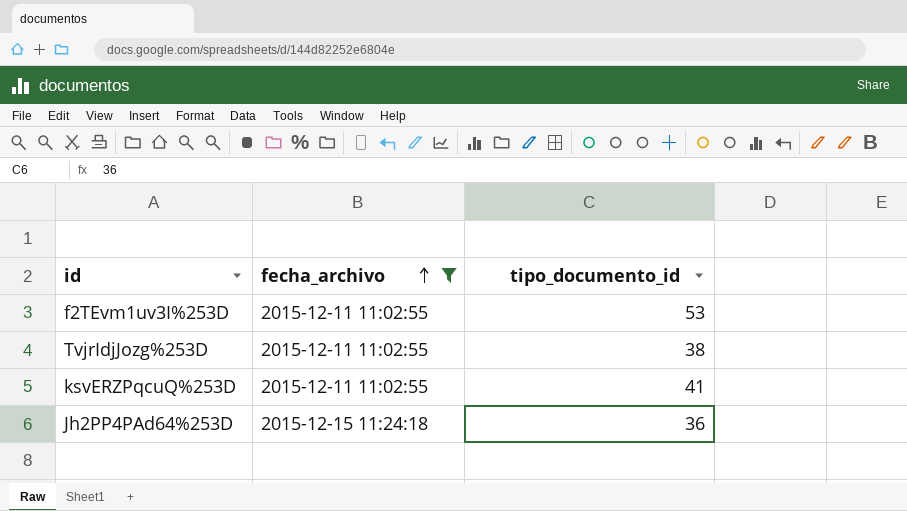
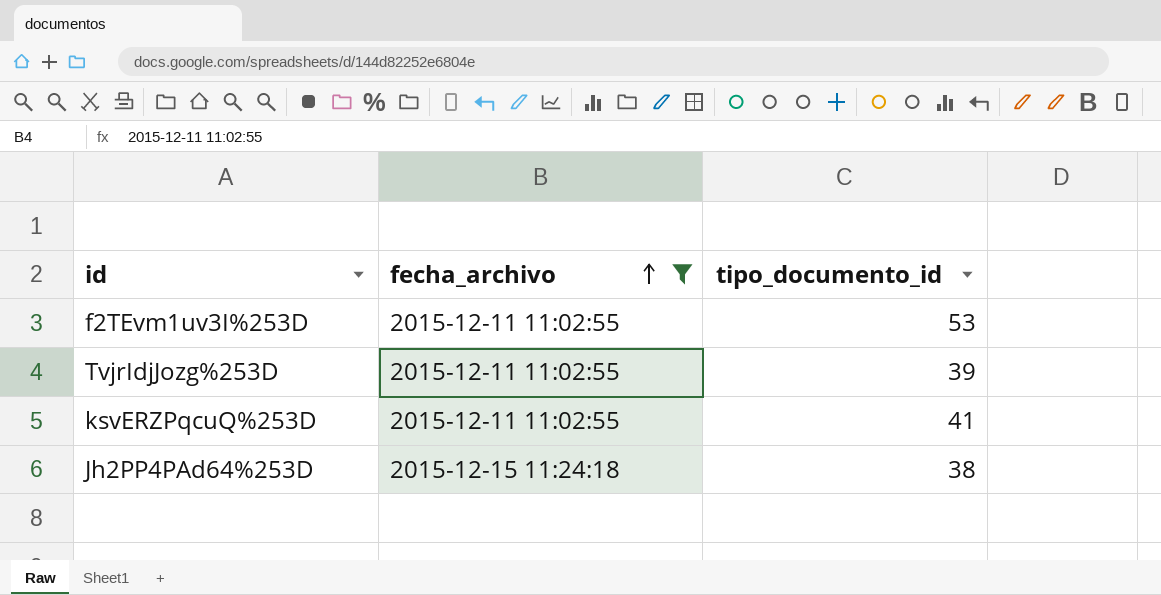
TvjrIdjJozg%253D | tipo_documento_id: 38 -> 39
Jh2PP4PAd64%253D | tipo_documento_id: 36 -> 38

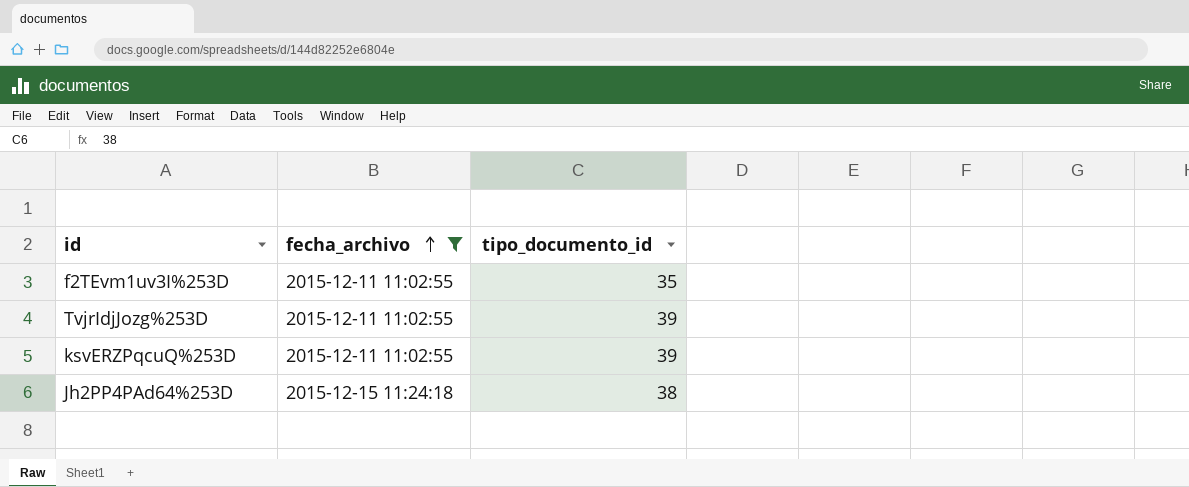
f2TEvm1uv3I%253D | tipo_documento_id: 53 -> 35
ksvERZPqcuQ%253D | tipo_documento_id: 41 -> 39

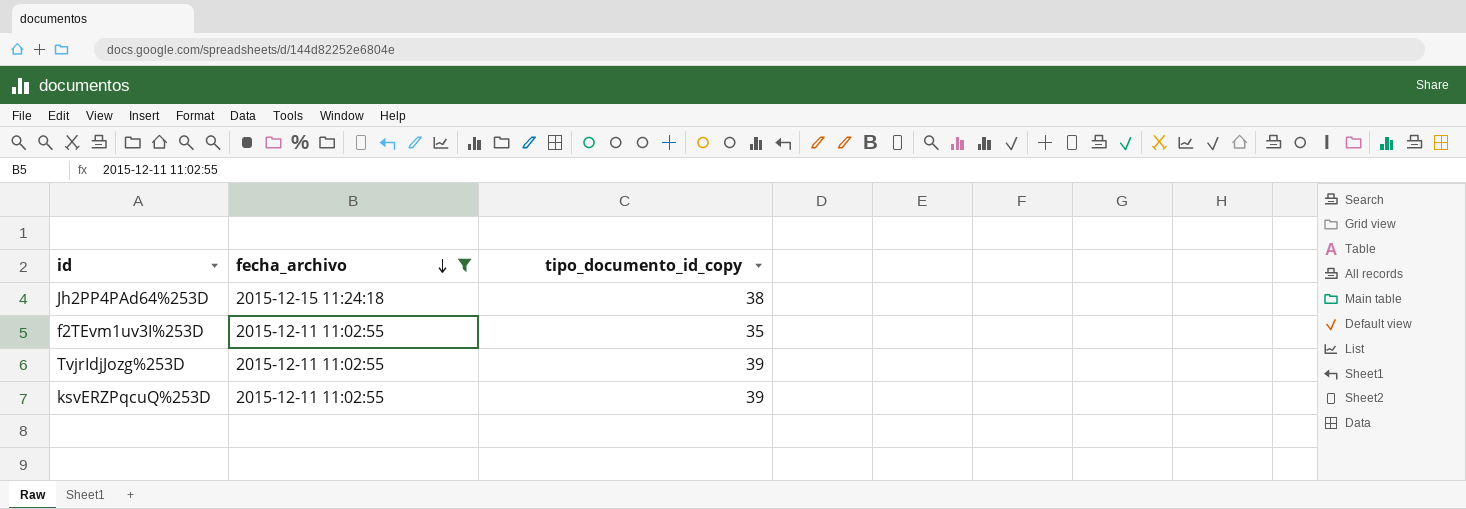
row order: fecha_archivo ascending -> fecha_archivo descending
column name: tipo_documento_id -> tipo_documento_id_copy

